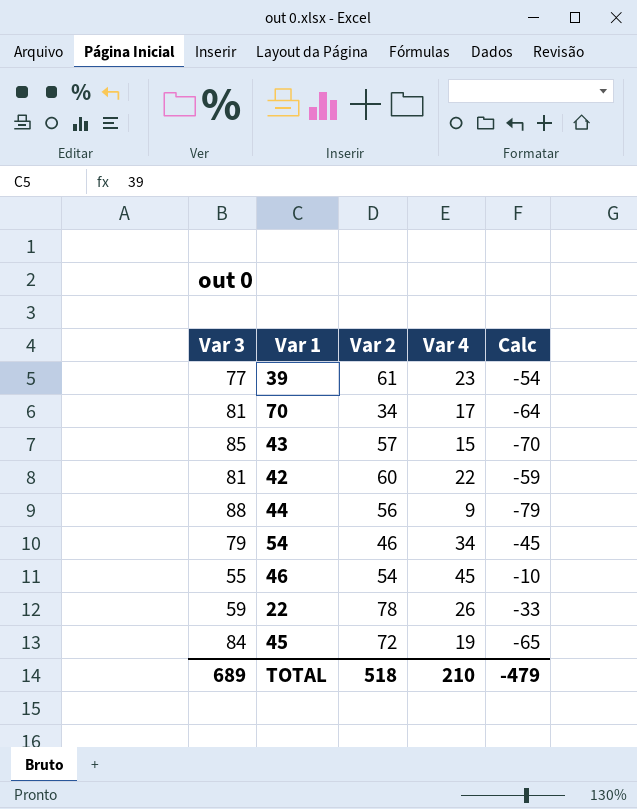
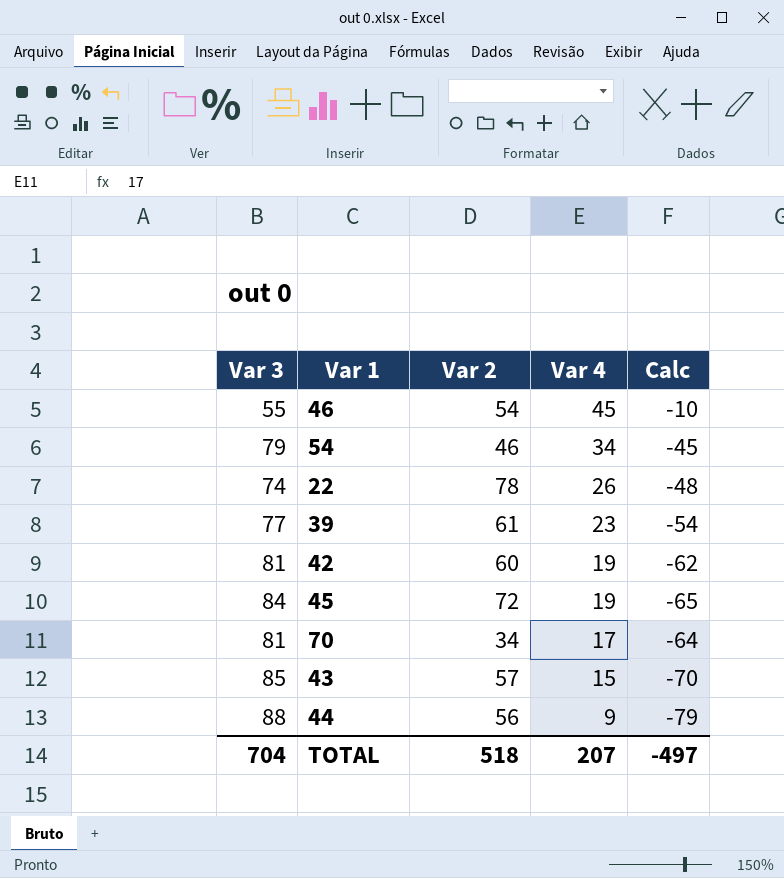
row order: none -> Var 4 descending
22 | Var 3: 59 -> 74
22 | Calc: -33 -> -48
42 | Var 4: 22 -> 19
42 | Calc: -59 -> -62
TOTAL | Var 3: 689 -> 704
TOTAL | Var 4: 210 -> 207
TOTAL | Calc: -479 -> -497

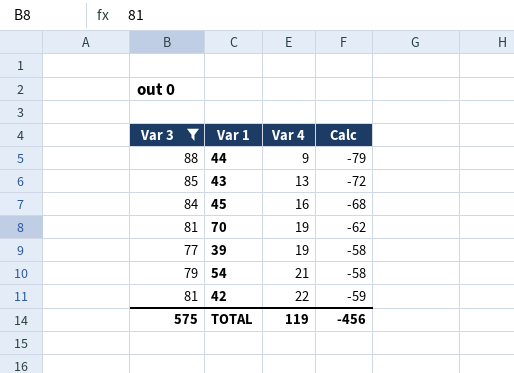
filter: none -> Var 3 >= 77
row order: Var 4 descending -> Var 4 ascending
column Var 2 | position: 3 -> none
43 | Var 4: 15 -> 13
43 | Calc: -70 -> -72
45 | Var 4: 19 -> 16
45 | Calc: -65 -> -68
70 | Var 4: 17 -> 19
70 | Calc: -64 -> -62
39 | Var 4: 23 -> 19
39 | Calc: -54 -> -58
54 | Var 4: 34 -> 21
54 | Calc: -45 -> -58
42 | Var 4: 19 -> 22
42 | Calc: -62 -> -59
TOTAL | Var 3: 704 -> 575
TOTAL | Var 4: 207 -> 119
TOTAL | Calc: -497 -> -456

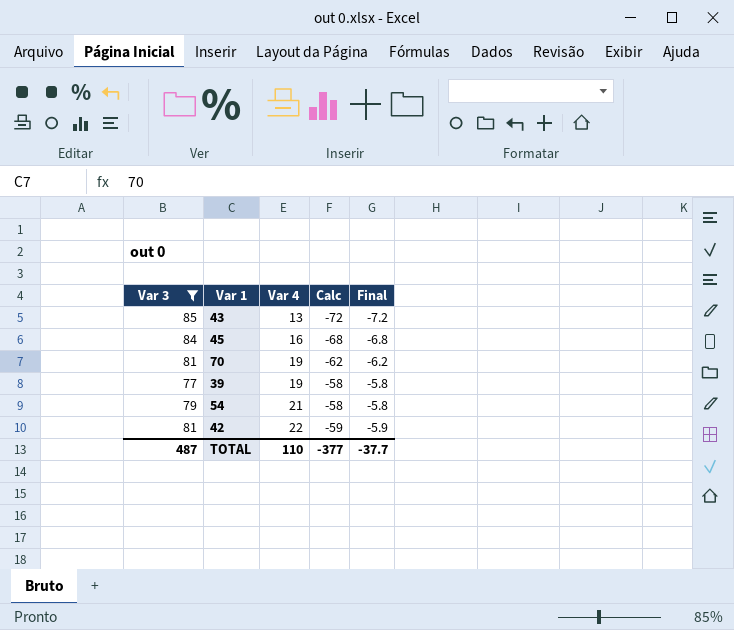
column Final | formula: none -> [Calc] * 0.1
row 44: 88 | 9 | -79 -> none
TOTAL | Var 3: 575 -> 487
TOTAL | Var 4: 119 -> 110
TOTAL | Calc: -456 -> -377

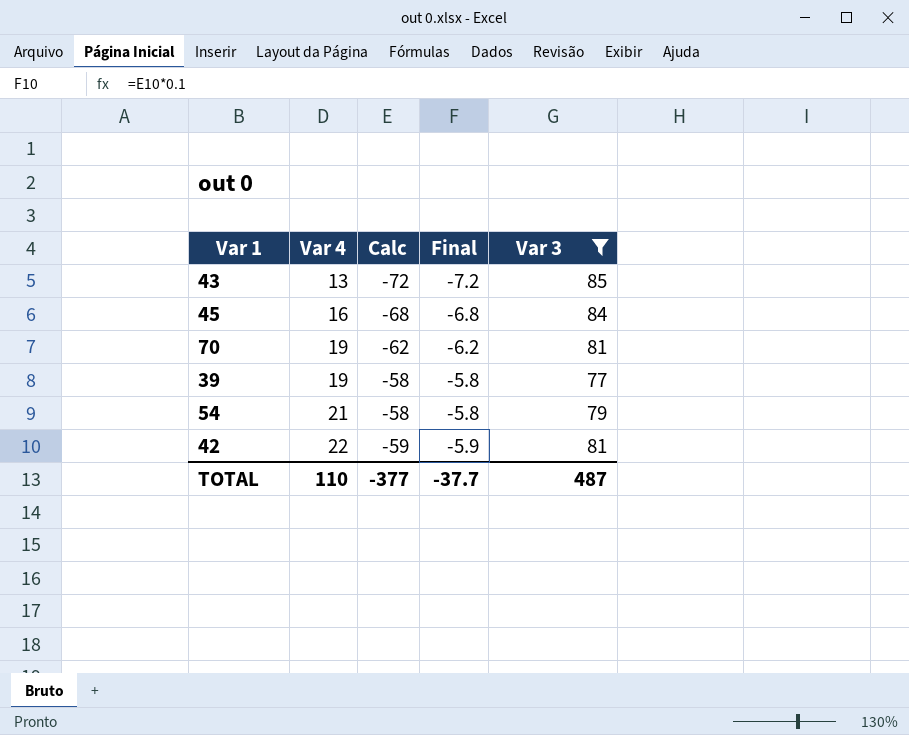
column Var 3 | position: 1 -> 5

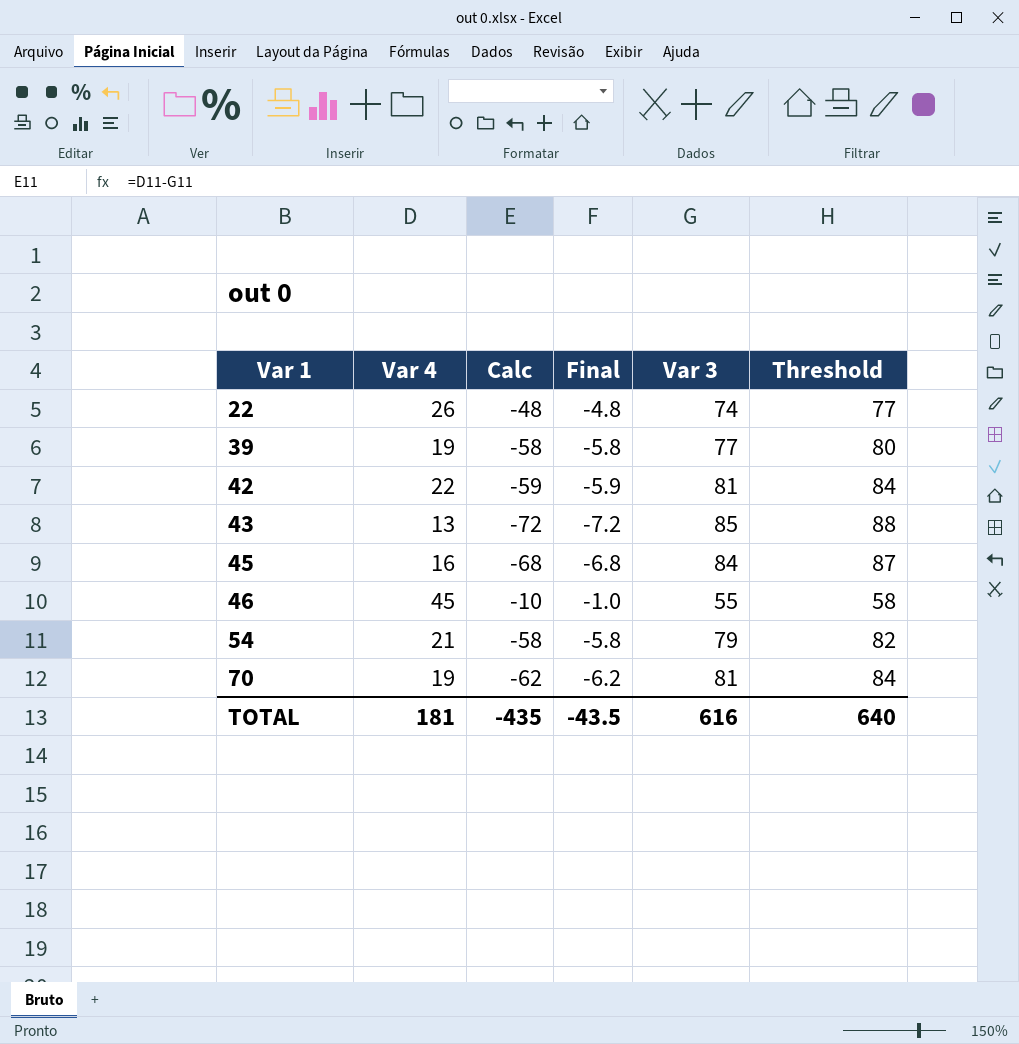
filter: Var 3 >= 77 -> none
row order: Var 4 ascending -> Var 1 ascending
column Threshold | formula: none -> [Var 3] + 3
TOTAL | Var 4: 110 -> 181
TOTAL | Calc: -377 -> -435
TOTAL | Final: -37.7 -> -43.5
TOTAL | Var 3: 487 -> 616

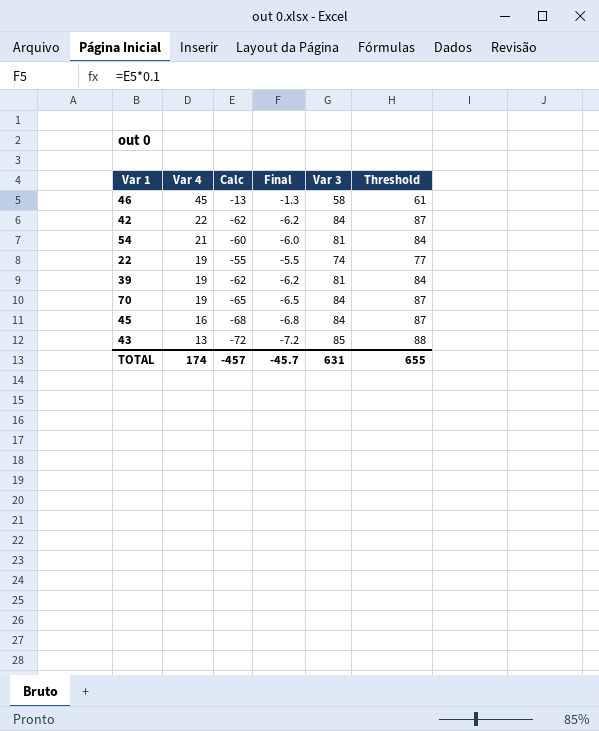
row order: Var 1 ascending -> Var 4 descending
46 | Calc: -10 -> -13
46 | Final: -1.0 -> -1.3
46 | Var 3: 55 -> 58
46 | Threshold: 58 -> 61
42 | Calc: -59 -> -62
42 | Final: -5.9 -> -6.2
42 | Var 3: 81 -> 84
42 | Threshold: 84 -> 87
54 | Calc: -58 -> -60
54 | Final: -5.8 -> -6.0
54 | Var 3: 79 -> 81
54 | Threshold: 82 -> 84
22 | Var 4: 26 -> 19
22 | Calc: -48 -> -55
22 | Final: -4.8 -> -5.5
39 | Calc: -58 -> -62
39 | Final: -5.8 -> -6.2
39 | Var 3: 77 -> 81
39 | Threshold: 80 -> 84
70 | Calc: -62 -> -65
70 | Final: -6.2 -> -6.5
70 | Var 3: 81 -> 84
70 | Threshold: 84 -> 87
TOTAL | Var 4: 181 -> 174
TOTAL | Calc: -435 -> -457
TOTAL | Final: -43.5 -> -45.7
TOTAL | Var 3: 616 -> 631
TOTAL | Threshold: 640 -> 655

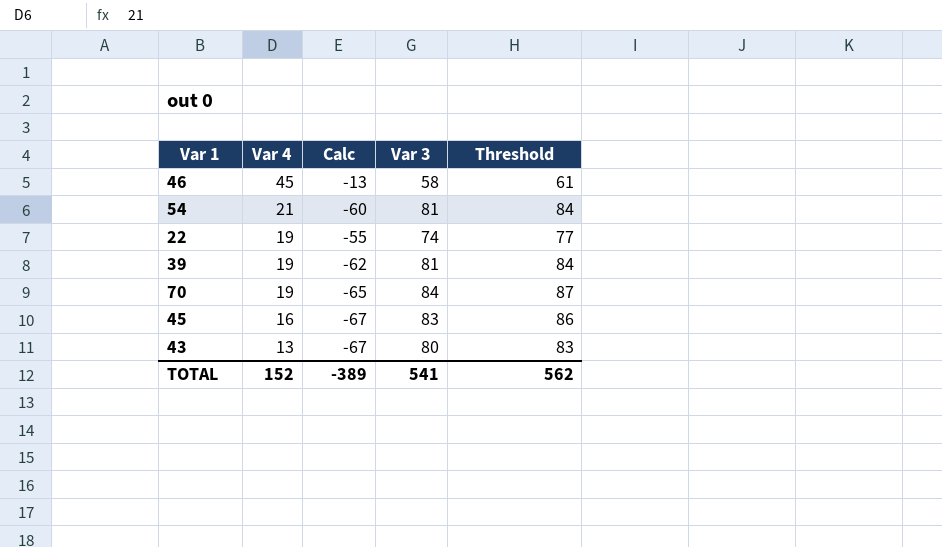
column Final | formula: [Calc] * 0.1 -> none
row 42: 22 | -62 | -6.2 | 84 | 87 -> none
45 | Calc: -68 -> -67
45 | Var 3: 84 -> 83
45 | Threshold: 87 -> 86
43 | Calc: -72 -> -67
43 | Var 3: 85 -> 80
43 | Threshold: 88 -> 83
TOTAL | Var 4: 174 -> 152
TOTAL | Calc: -457 -> -389
TOTAL | Var 3: 631 -> 541
TOTAL | Threshold: 655 -> 562

